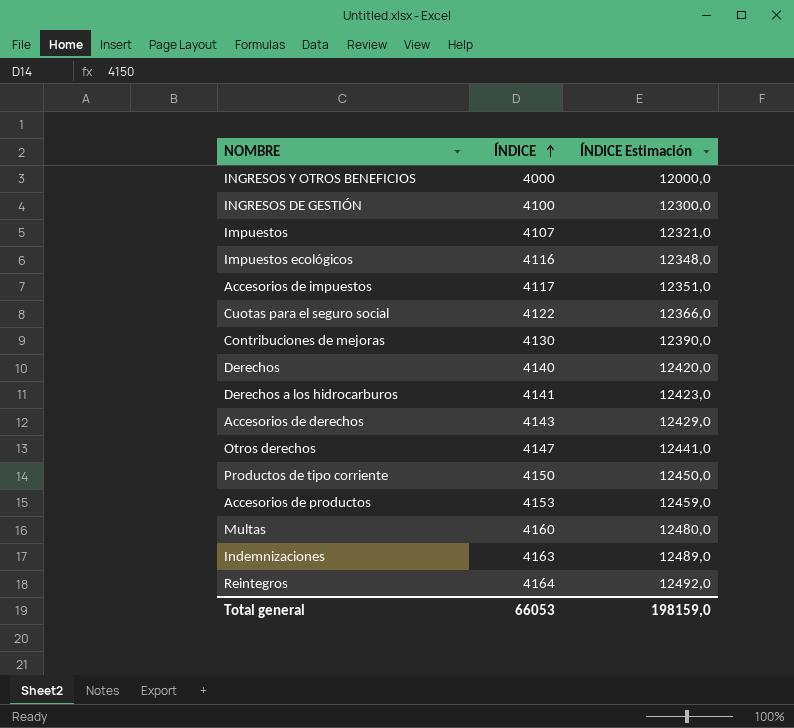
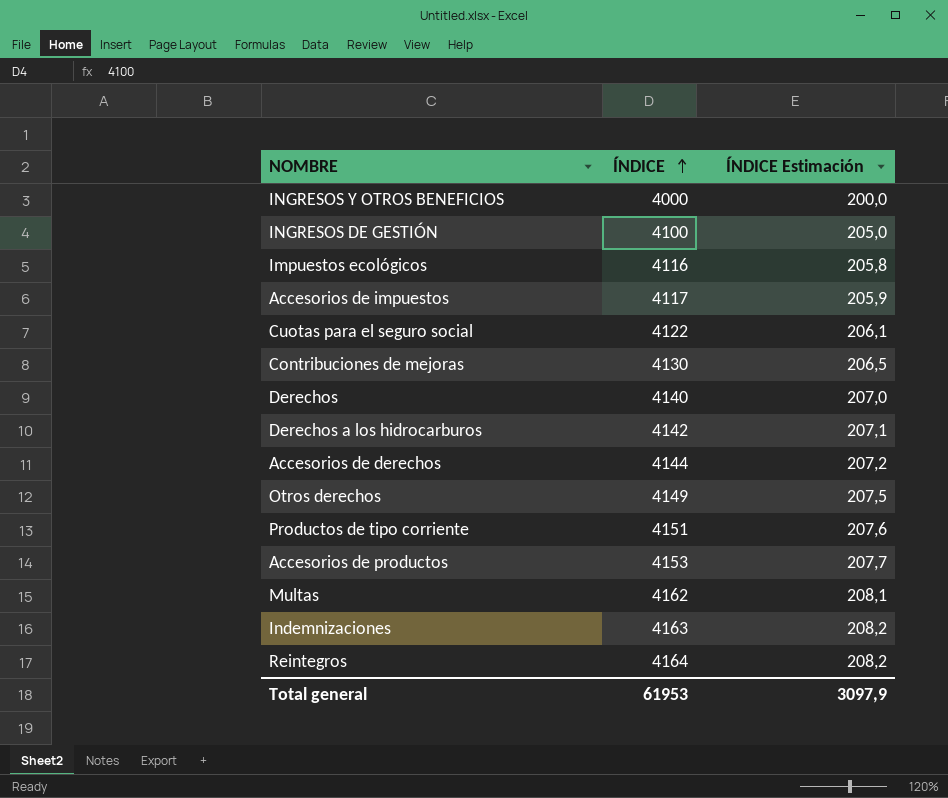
column ÍNDICE Estimación | formula: [ÍNDICE] * 3 -> [ÍNDICE] * 0,05
row Impuestos: 4107 | 12321,0 -> none
Derechos a los hidrocarburos | ÍNDICE: 4141 -> 4142
Accesorios de derechos | ÍNDICE: 4143 -> 4144
Otros derechos | ÍNDICE: 4147 -> 4149
Productos de tipo corriente | ÍNDICE: 4150 -> 4151
Multas | ÍNDICE: 4160 -> 4162
Total general | ÍNDICE: 66053 -> 61953
Total general | ÍNDICE Estimación: 198159,0 -> 3097,9

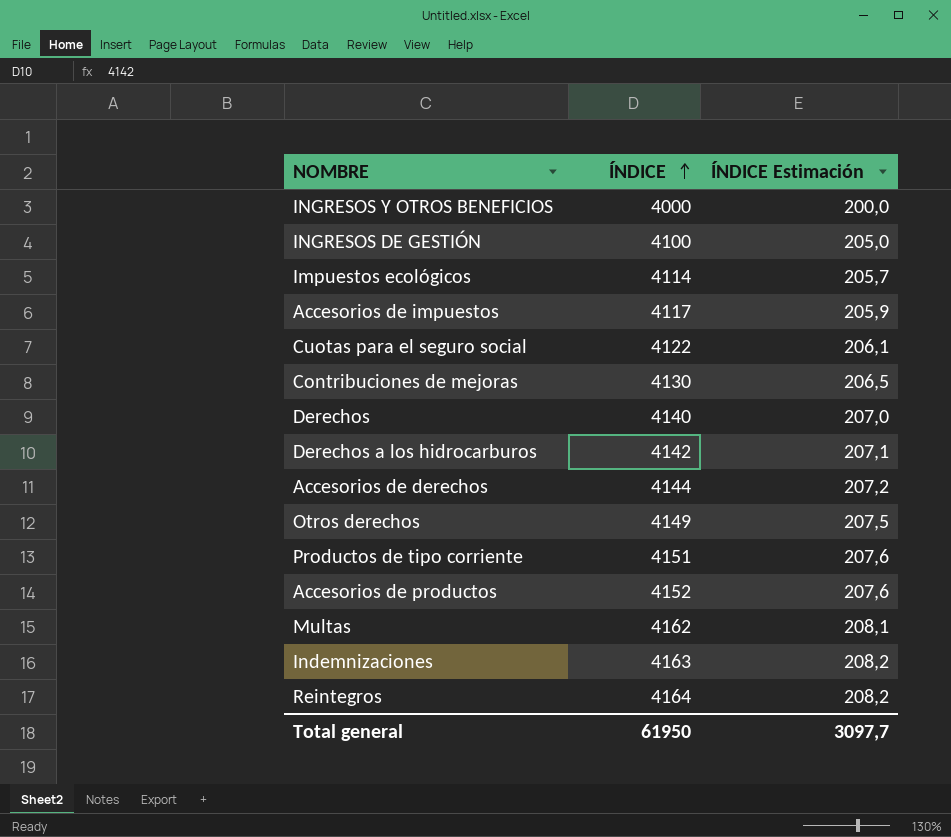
Impuestos ecológicos | ÍNDICE: 4116 -> 4114
Impuestos ecológicos | ÍNDICE Estimación: 205,8 -> 205,7
Accesorios de productos | ÍNDICE: 4153 -> 4152
Accesorios de productos | ÍNDICE Estimación: 207,7 -> 207,6
Total general | ÍNDICE: 61953 -> 61950
Total general | ÍNDICE Estimación: 3097,9 -> 3097,7

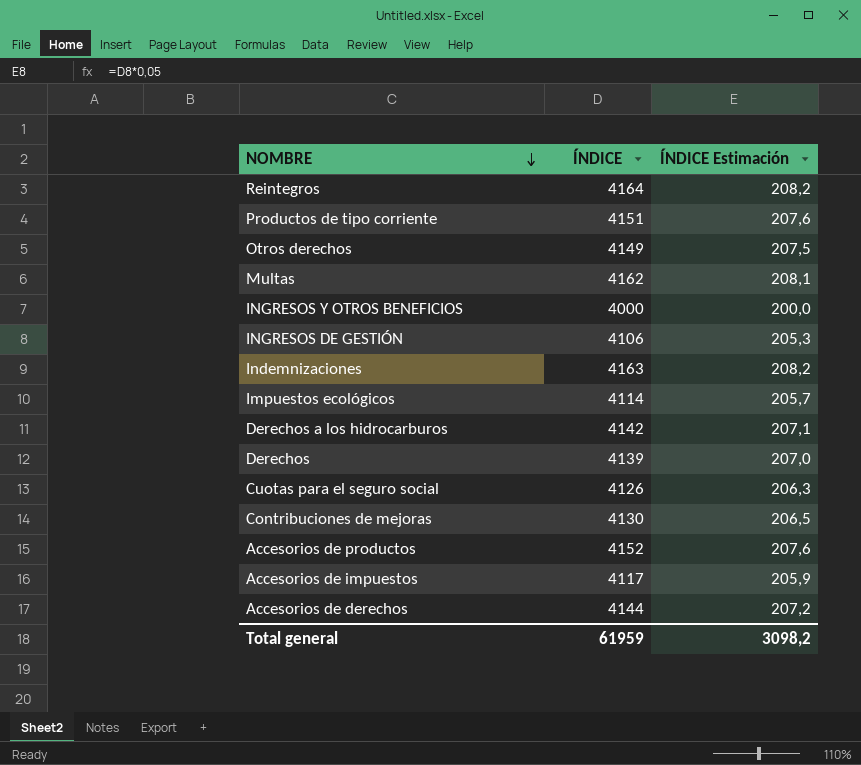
row order: ÍNDICE ascending -> NOMBRE descending
INGRESOS DE GESTIÓN | ÍNDICE: 4100 -> 4106
INGRESOS DE GESTIÓN | ÍNDICE Estimación: 205,0 -> 205,3
Derechos | ÍNDICE: 4140 -> 4139
Cuotas para el seguro social | ÍNDICE: 4122 -> 4126
Cuotas para el seguro social | ÍNDICE Estimación: 206,1 -> 206,3
Total general | ÍNDICE: 61950 -> 61959
Total general | ÍNDICE Estimación: 3097,7 -> 3098,2

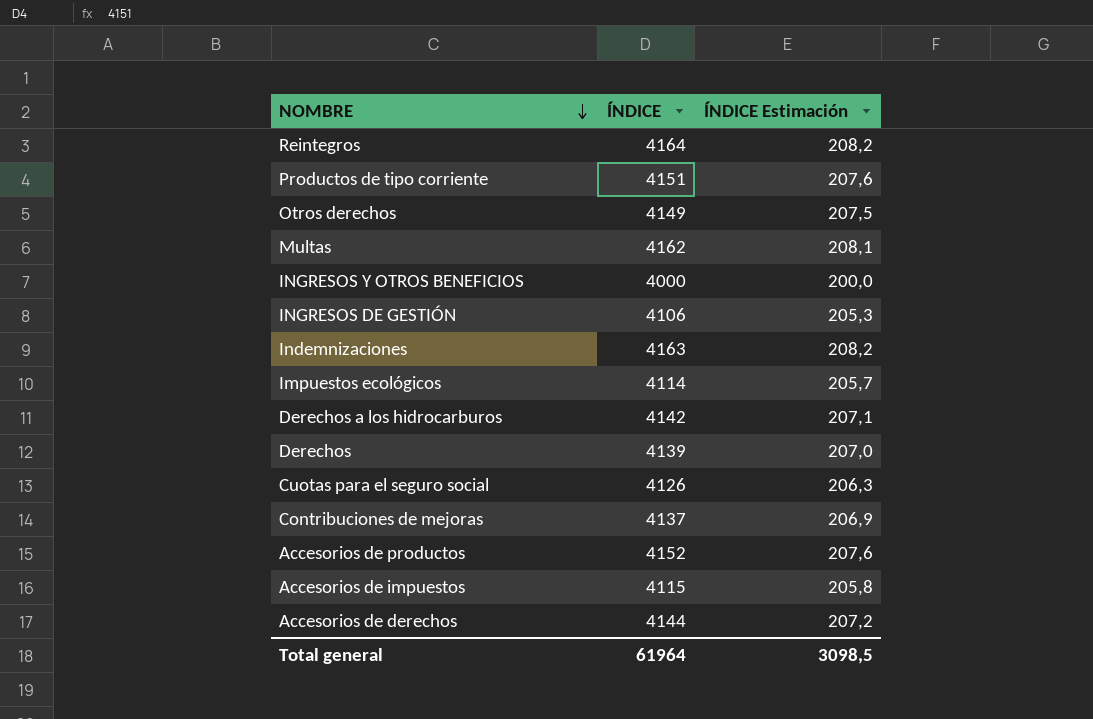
Contribuciones de mejoras | ÍNDICE: 4130 -> 4137
Contribuciones de mejoras | ÍNDICE Estimación: 206,5 -> 206,9
Accesorios de impuestos | ÍNDICE: 4117 -> 4115
Accesorios de impuestos | ÍNDICE Estimación: 205,9 -> 205,8
Total general | ÍNDICE: 61959 -> 61964
Total general | ÍNDICE Estimación: 3098,2 -> 3098,5

